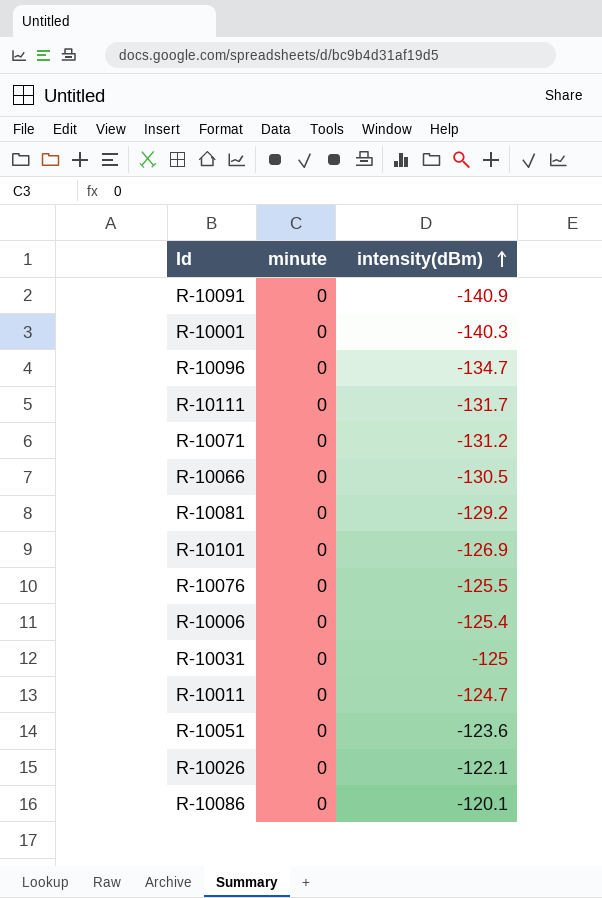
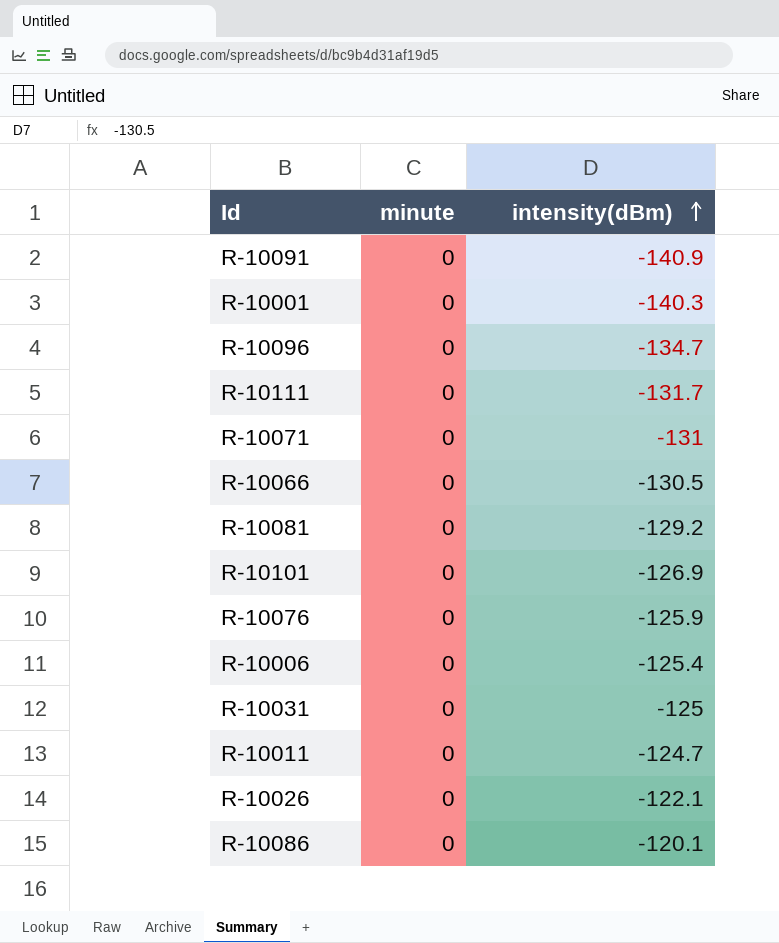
row R-10051: 0 | -123.6 -> none
R-10071 | intensity(dBm): -131.2 -> -131
R-10076 | intensity(dBm): -125.5 -> -125.9

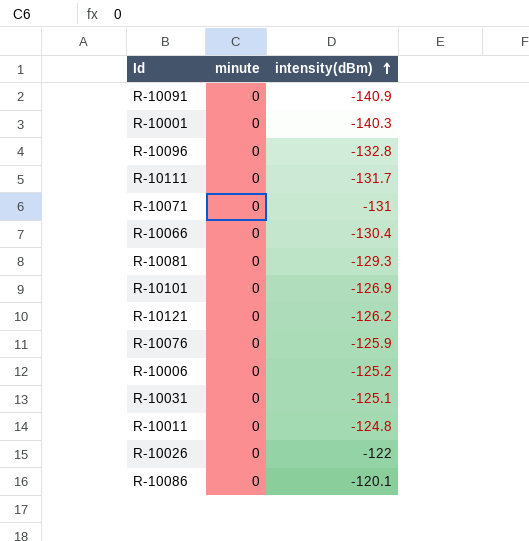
R-10096 | intensity(dBm): -134.7 -> -132.8
R-10066 | intensity(dBm): -130.5 -> -130.4
R-10081 | intensity(dBm): -129.2 -> -129.3
row R-10121: none -> 0 | -126.2
R-10006 | intensity(dBm): -125.4 -> -125.2
R-10031 | intensity(dBm): -125 -> -125.1
R-10011 | intensity(dBm): -124.7 -> -124.8
R-10026 | intensity(dBm): -122.1 -> -122

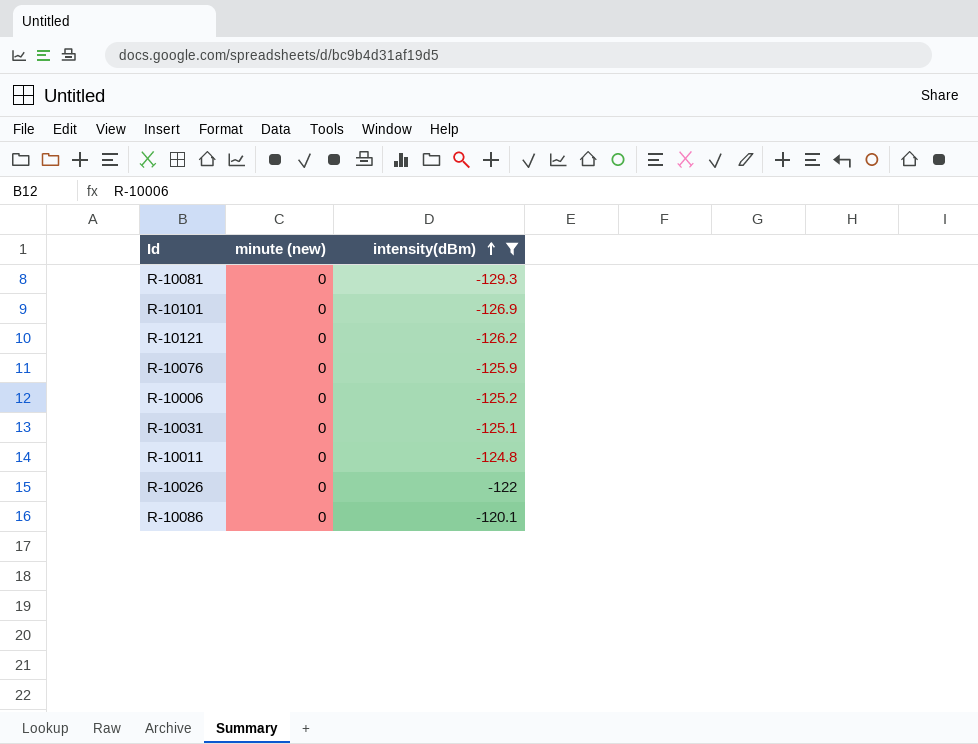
filter: none -> intensity(dBm) >= -129.3
column name: minute -> minute (new)

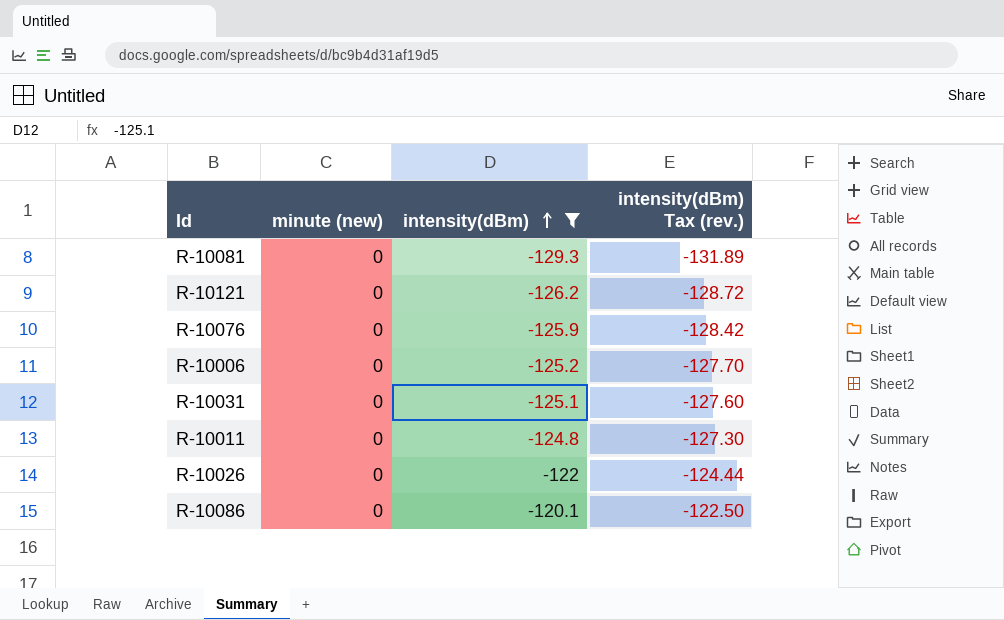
column intensity(dBm) Tax (rev.) | formula: none -> [intensity(dBm)] * 1.02
row R-10101: 0 | -126.9 -> none

